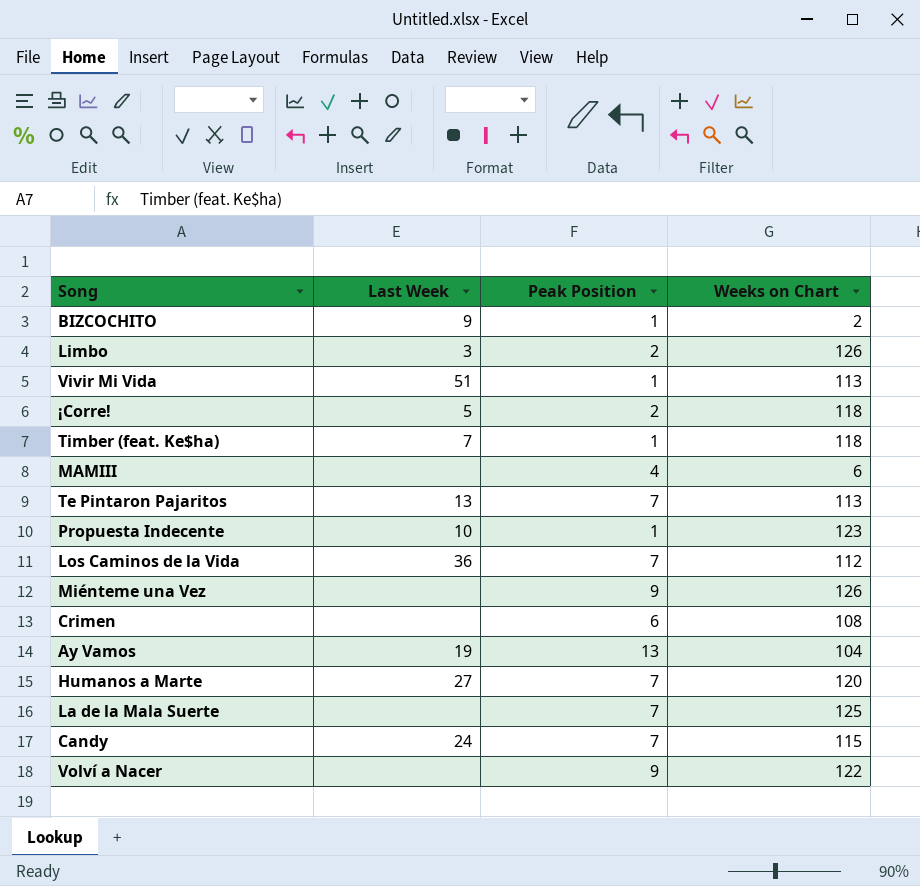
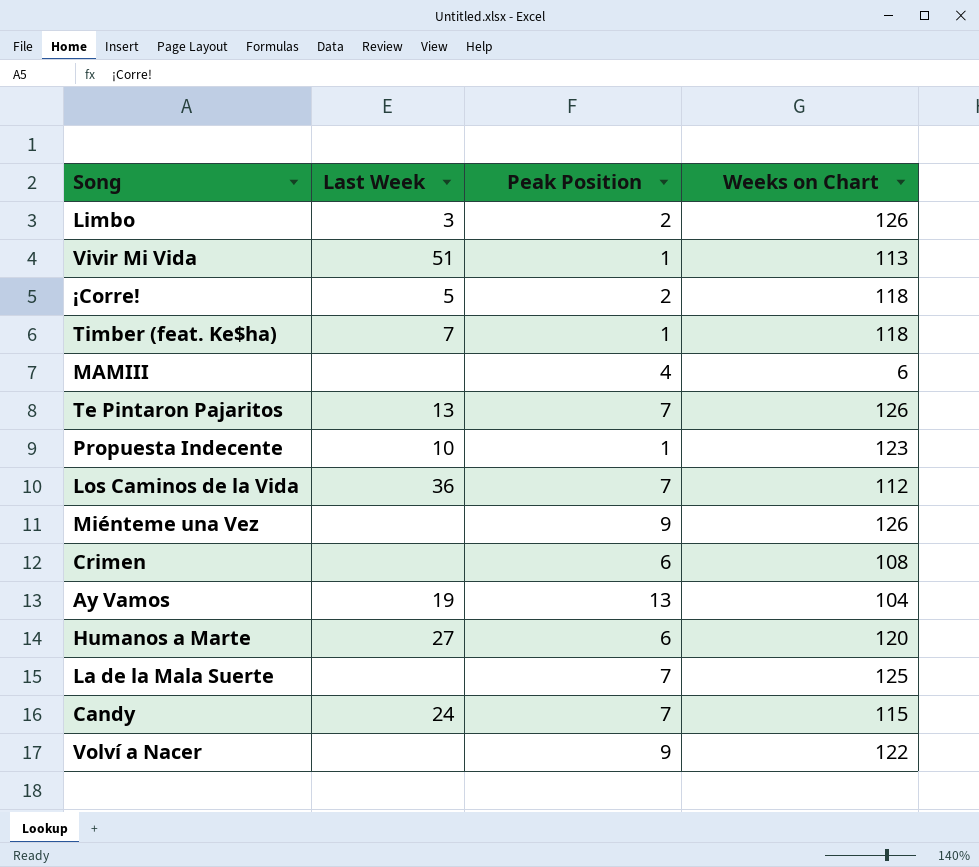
row BIZCOCHITO: 9 | 1 | 2 -> none
Te Pintaron Pajaritos | Weeks on Chart: 113 -> 126
Humanos a Marte | Peak Position: 7 -> 6

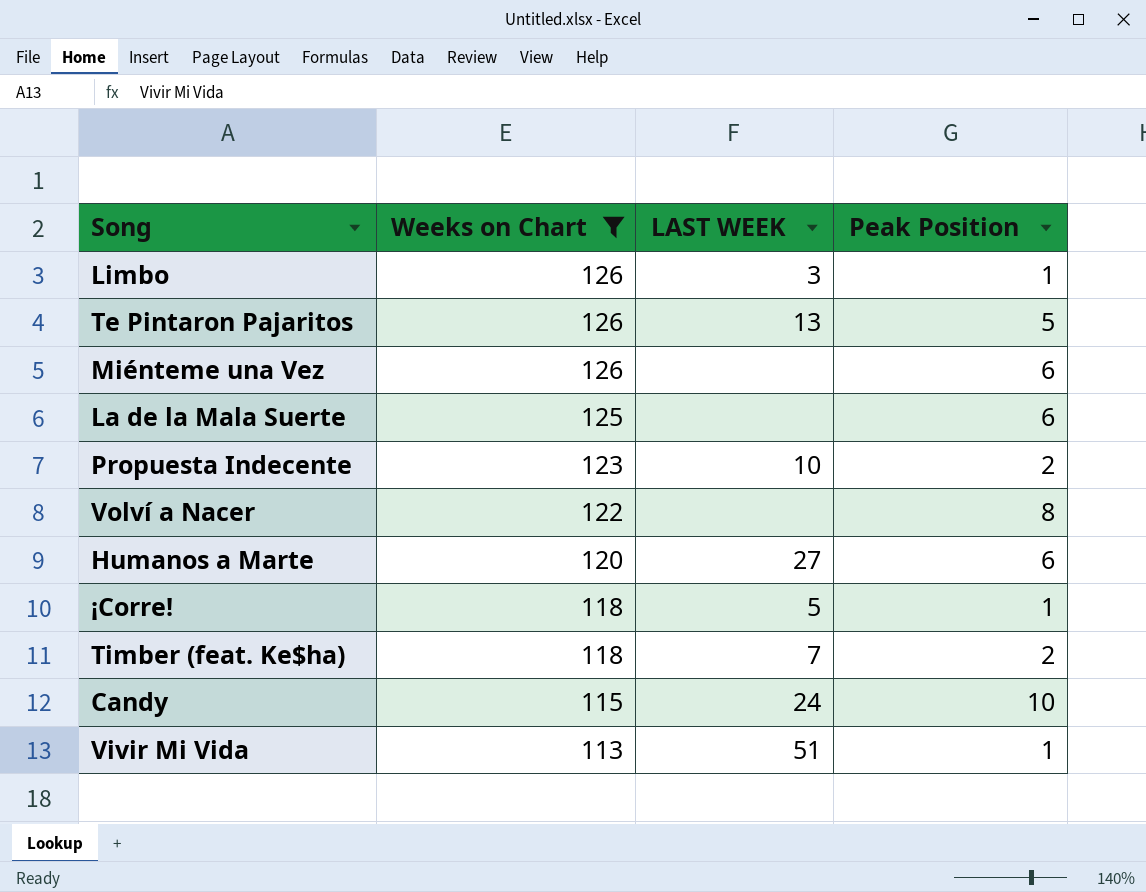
filter: none -> Weeks on Chart >= 113
row order: none -> Weeks on Chart descending
column Weeks on Chart | position: 4 -> 2
column name: Last Week -> LAST WEEK
Limbo | Peak Position: 2 -> 1
Te Pintaron Pajaritos | Peak Position: 7 -> 5
Miénteme una Vez | Peak Position: 9 -> 6
La de la Mala Suerte | Peak Position: 7 -> 6
Propuesta Indecente | Peak Position: 1 -> 2
Volví a Nacer | Peak Position: 9 -> 8
¡Corre! | Peak Position: 2 -> 1
Timber (feat. Ke$ha) | Peak Position: 1 -> 2
Candy | Peak Position: 7 -> 10

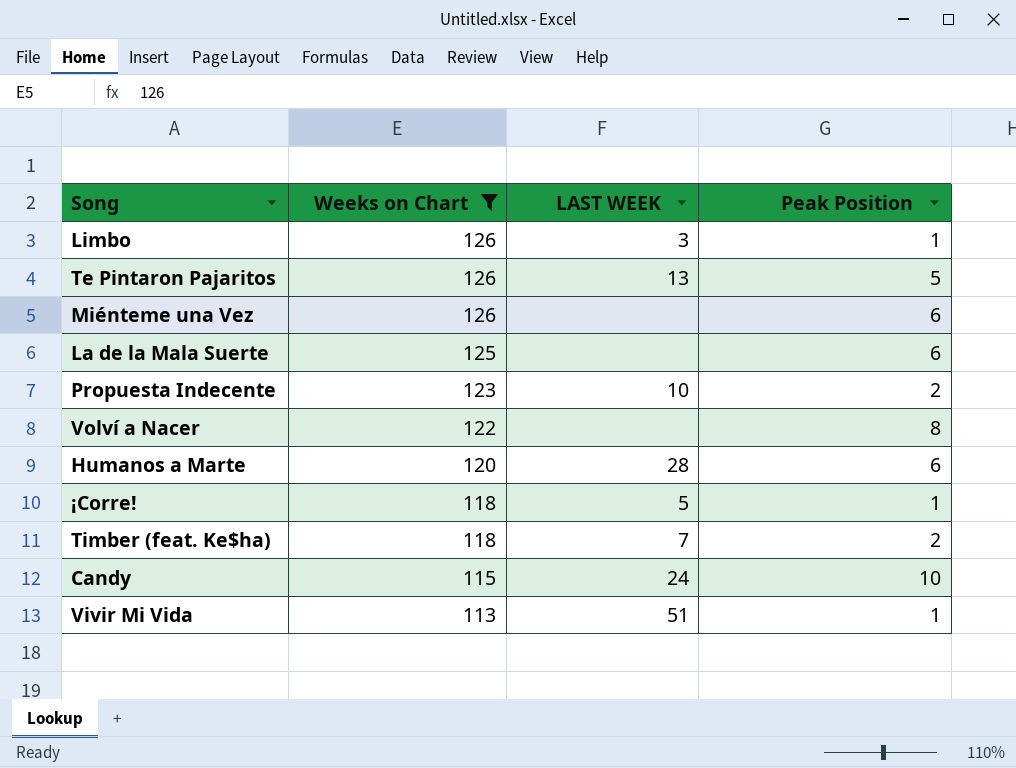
Humanos a Marte | LAST WEEK: 27 -> 28

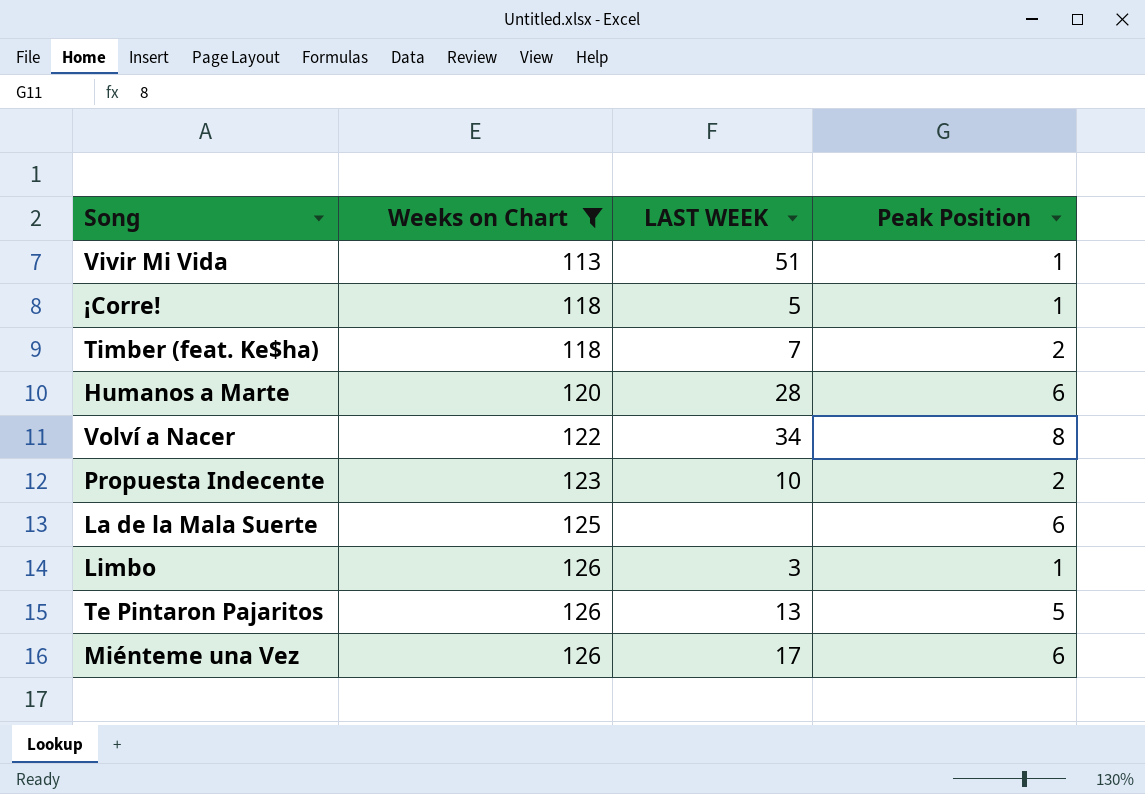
row order: Weeks on Chart descending -> Weeks on Chart ascending
row Candy: 115 | 24 | 10 -> none
Volví a Nacer | LAST WEEK: none -> 34
Miénteme una Vez | LAST WEEK: none -> 17

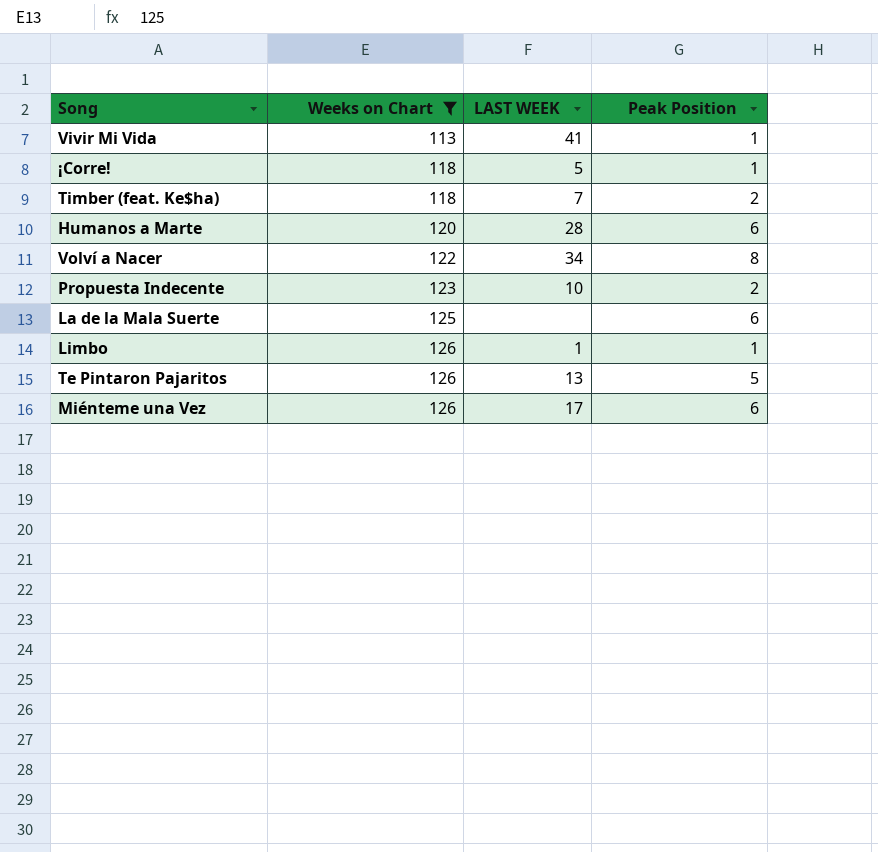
Vivir Mi Vida | LAST WEEK: 51 -> 41
Limbo | LAST WEEK: 3 -> 1

